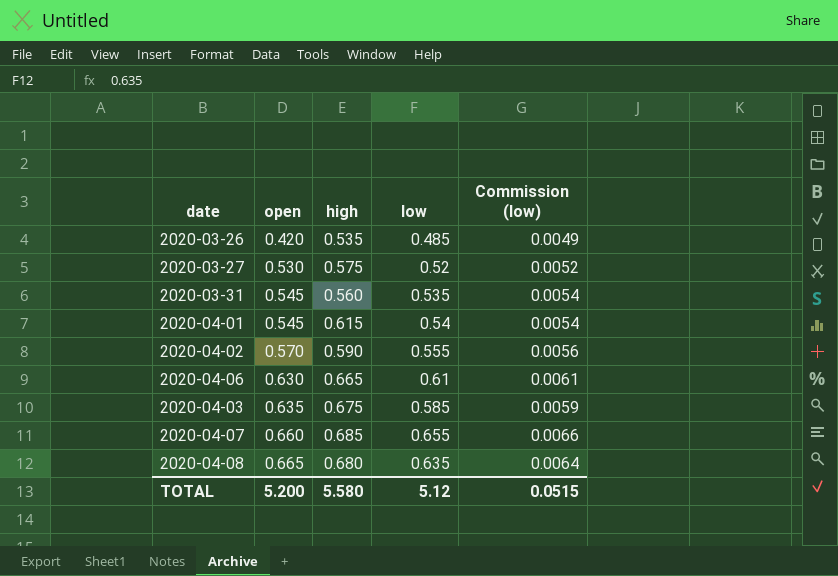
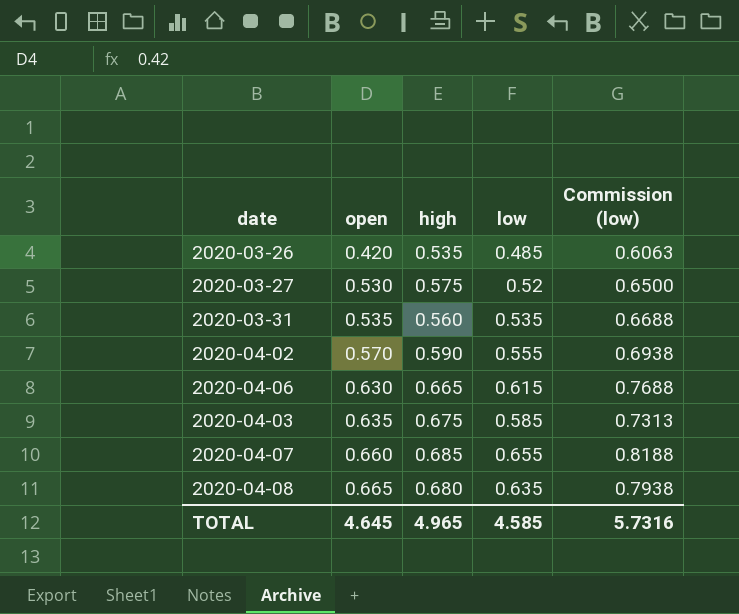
column Commission (low) | formula: [low] * 0.01 -> [low] * 1.25
row 2020-04-01: 0.545 | 0.615 | 0.54 | 0.0054 -> none
2020-03-31 | open: 0.545 -> 0.535
2020-04-06 | low: 0.61 -> 0.615
TOTAL | open: 5.200 -> 4.645
TOTAL | high: 5.580 -> 4.965
TOTAL | low: 5.12 -> 4.585
TOTAL | Commission (low): 0.0515 -> 5.7316

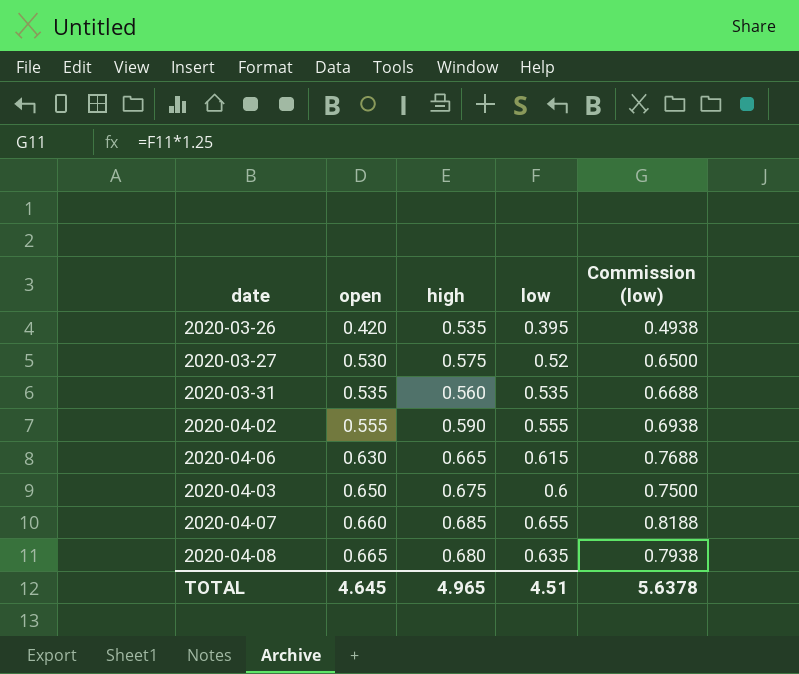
2020-03-26 | low: 0.485 -> 0.395
2020-03-26 | Commission (low): 0.6063 -> 0.4938
2020-04-02 | open: 0.570 -> 0.555
2020-04-03 | open: 0.635 -> 0.650
2020-04-03 | low: 0.585 -> 0.6
2020-04-03 | Commission (low): 0.7313 -> 0.7500
TOTAL | low: 4.585 -> 4.51
TOTAL | Commission (low): 5.7316 -> 5.6378

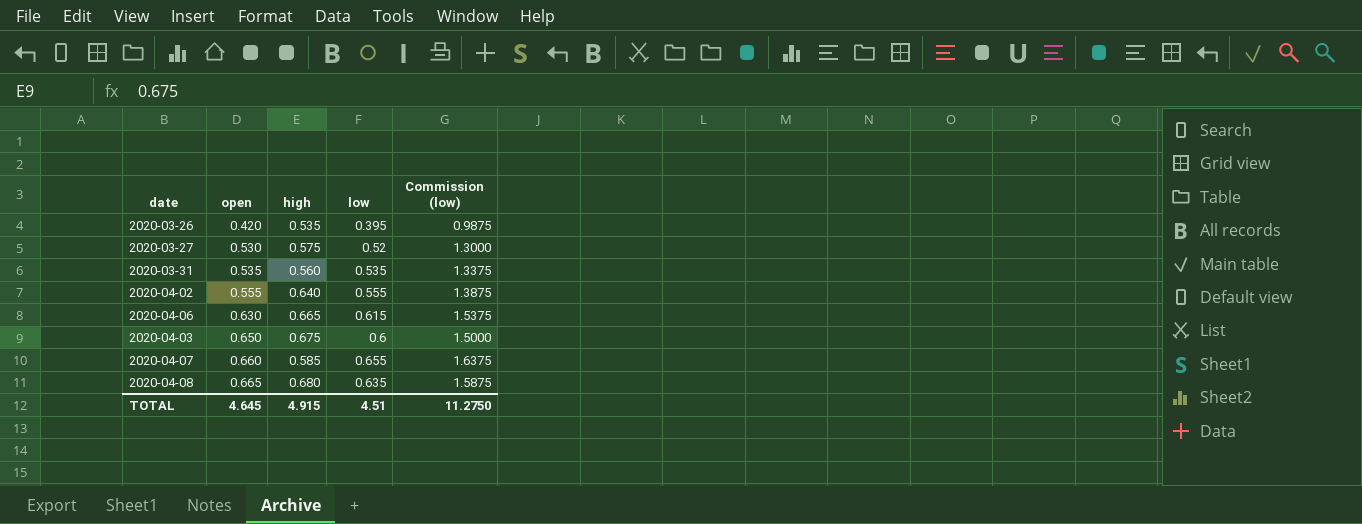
column Commission (low) | formula: [low] * 1.25 -> [low] * 2.5
2020-04-02 | high: 0.590 -> 0.640
2020-04-07 | high: 0.685 -> 0.585
TOTAL | high: 4.965 -> 4.915
TOTAL | Commission (low): 5.6378 -> 11.2750

